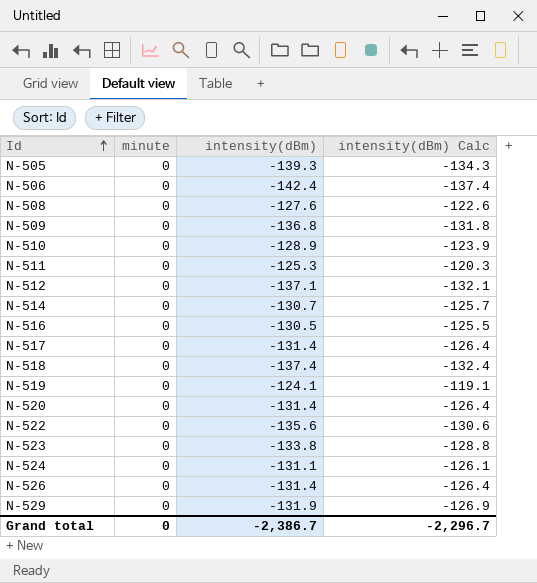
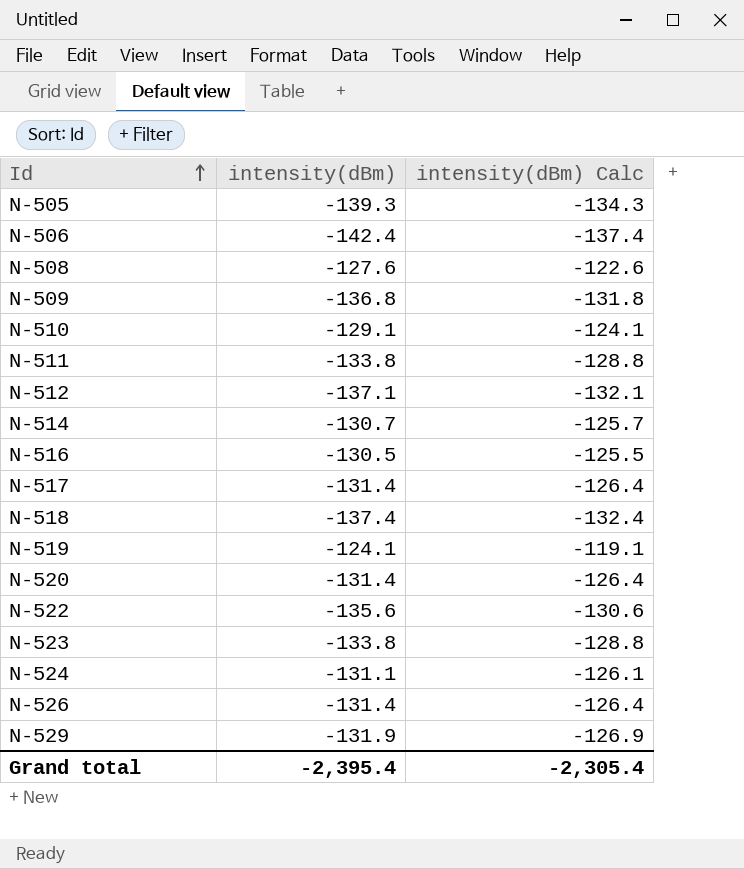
column minute | position: 2 -> none
N-510 | intensity(dBm): -128.9 -> -129.1
N-510 | intensity(dBm) Calc: -123.9 -> -124.1
N-511 | intensity(dBm): -125.3 -> -133.8
N-511 | intensity(dBm) Calc: -120.3 -> -128.8
Grand total | intensity(dBm): -2,386.7 -> -2,395.4
Grand total | intensity(dBm) Calc: -2,296.7 -> -2,305.4

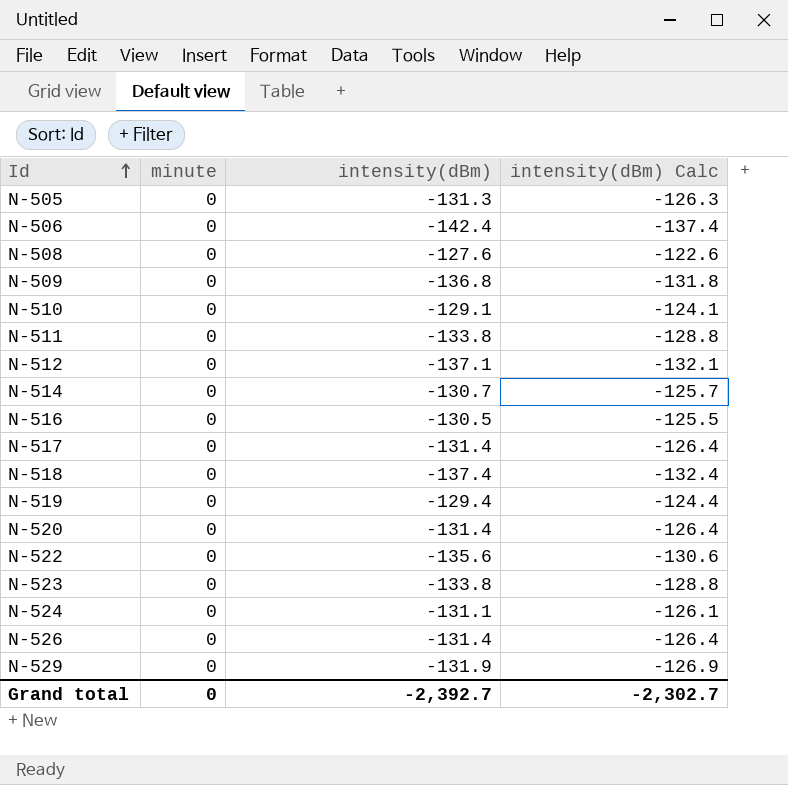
column minute | position: none -> 2
N-505 | intensity(dBm): -139.3 -> -131.3
N-505 | intensity(dBm) Calc: -134.3 -> -126.3
N-519 | intensity(dBm): -124.1 -> -129.4
N-519 | intensity(dBm) Calc: -119.1 -> -124.4
Grand total | intensity(dBm): -2,395.4 -> -2,392.7
Grand total | intensity(dBm) Calc: -2,305.4 -> -2,302.7

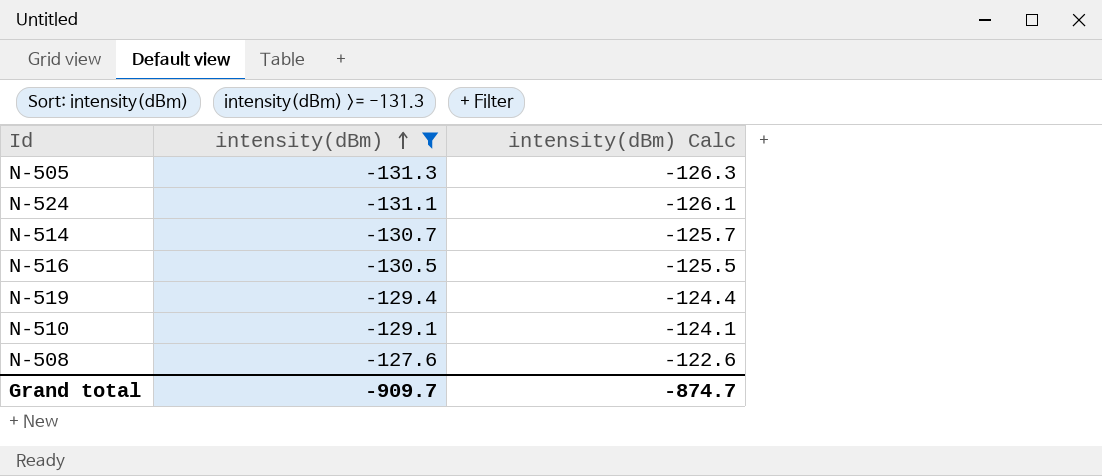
filter: none -> intensity(dBm) >= -131.3
row order: Id ascending -> intensity(dBm) ascending
column minute | position: 2 -> none
Grand total | intensity(dBm): -2,392.7 -> -909.7
Grand total | intensity(dBm) Calc: -2,302.7 -> -874.7

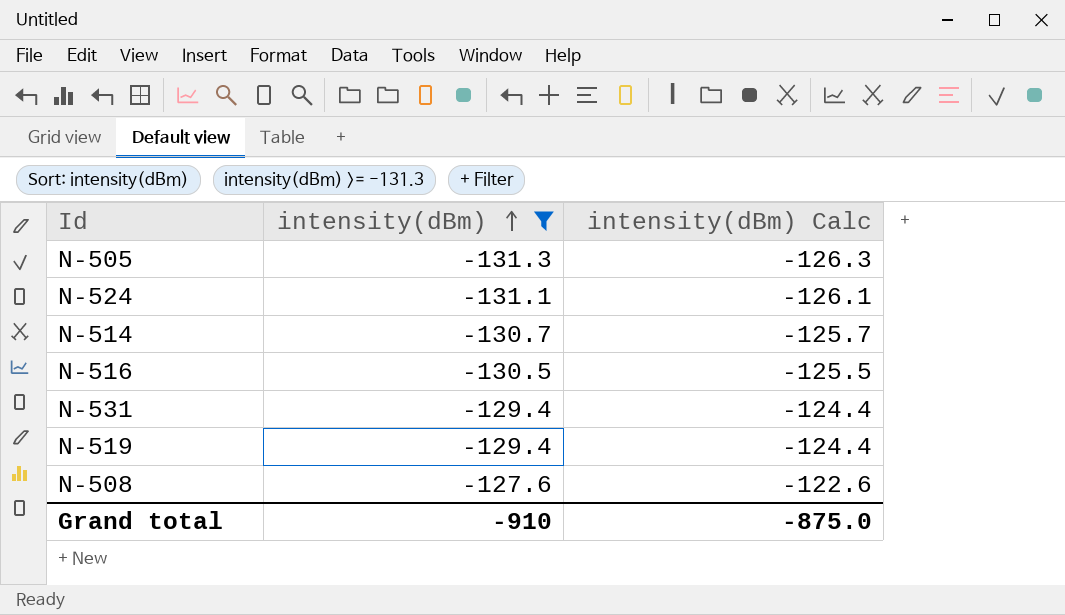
row N-510: -129.1 | -124.1 -> none
row N-531: none -> -129.4 | -124.4
Grand total | intensity(dBm): -909.7 -> -910
Grand total | intensity(dBm) Calc: -874.7 -> -875.0

